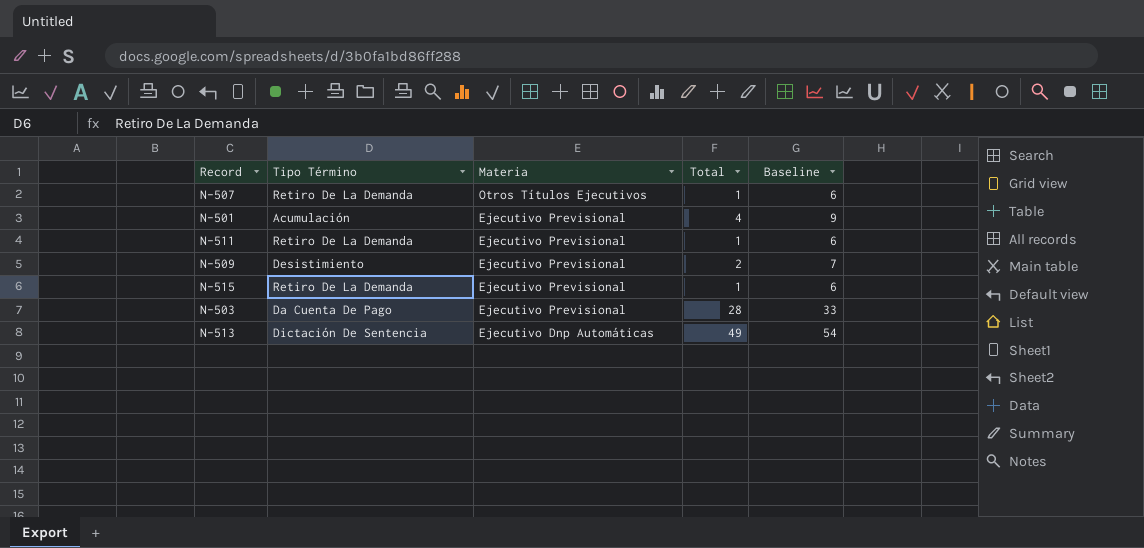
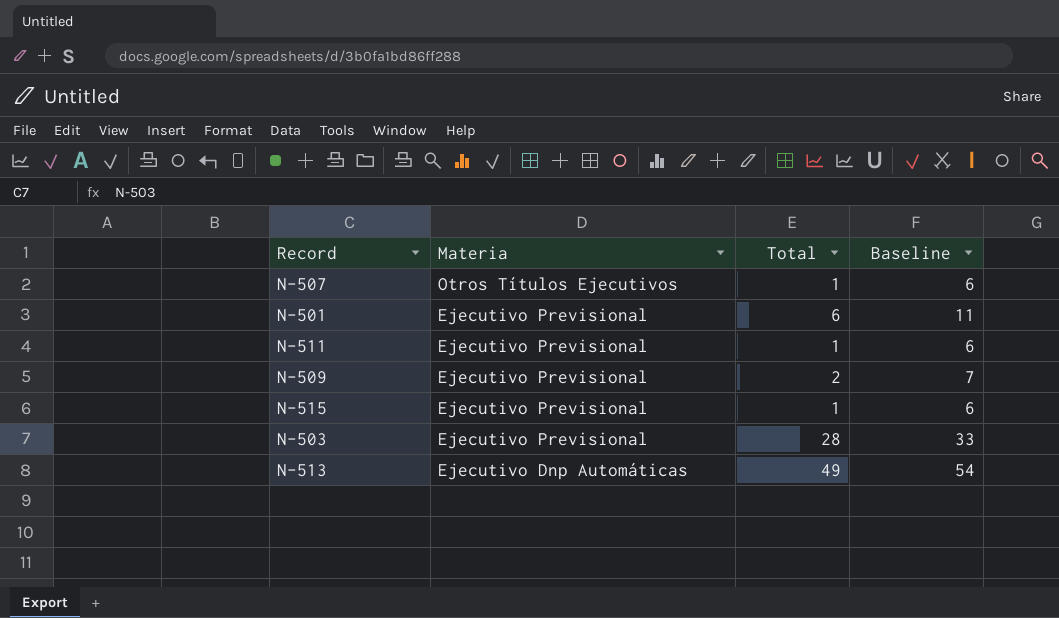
column Tipo Término | position: 2 -> none
N-501 | Total: 4 -> 6
N-501 | Baseline: 9 -> 11

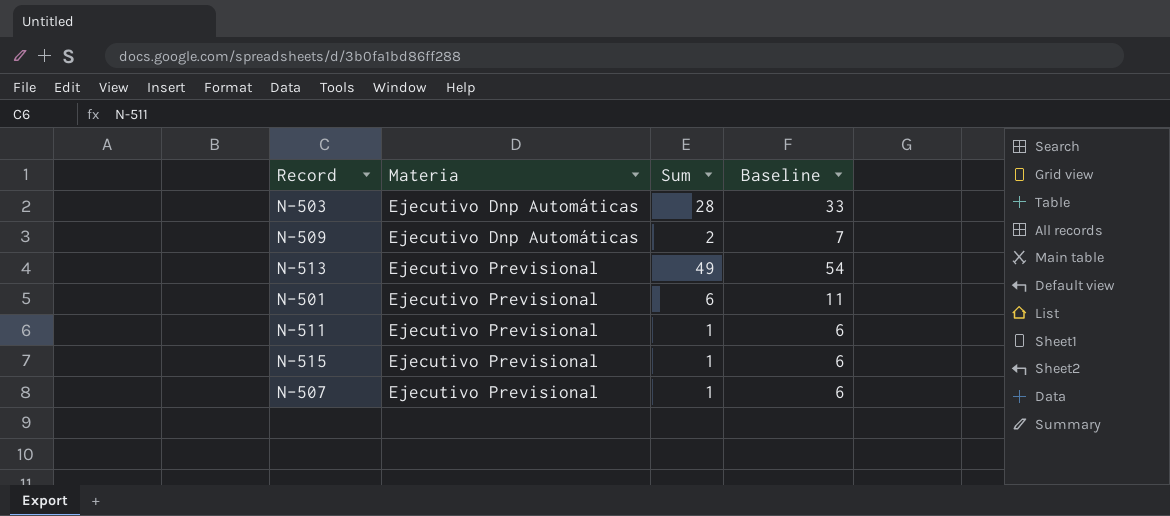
row order: Materia descending -> Materia ascending
column name: Total -> Sum
N-503 | Materia: Ejecutivo Previsional -> Ejecutivo Dnp Automáticas
N-509 | Materia: Ejecutivo Previsional -> Ejecutivo Dnp Automáticas
N-513 | Materia: Ejecutivo Dnp Automáticas -> Ejecutivo Previsional
N-507 | Materia: Otros Títulos Ejecutivos -> Ejecutivo Previsional

